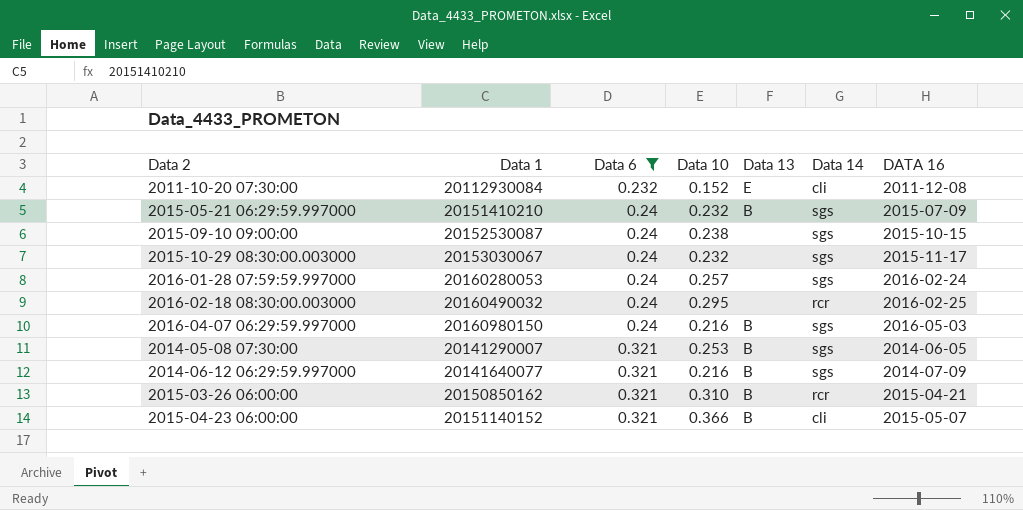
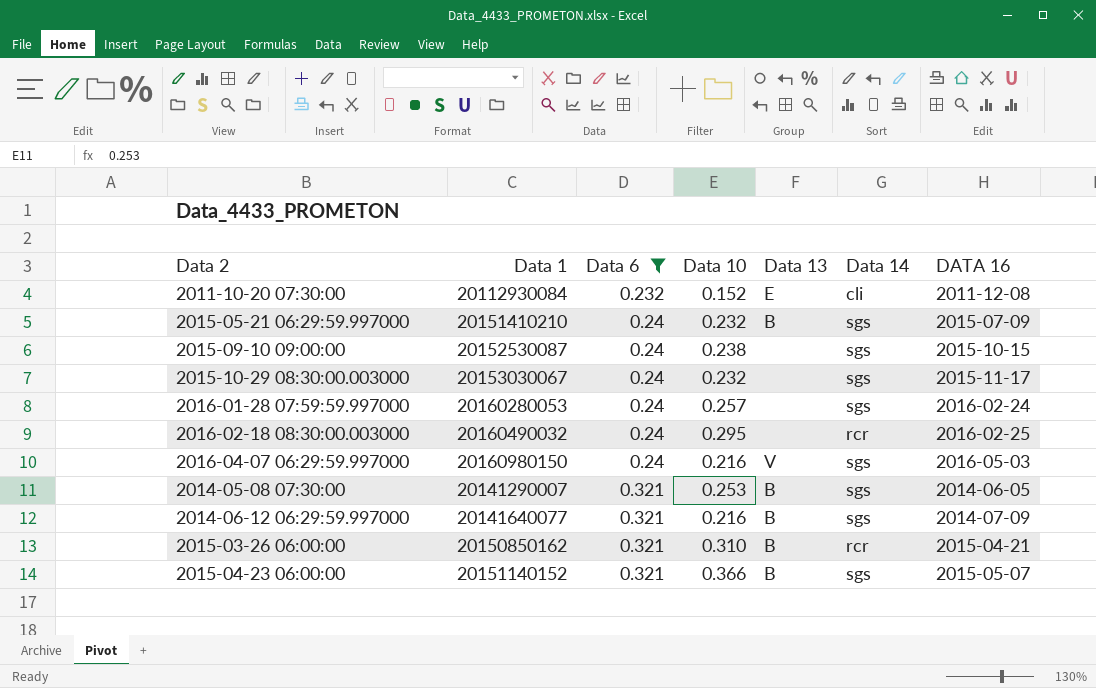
2016-04-07 06:29:59.997000 | Data 13: B -> V
2015-04-23 06:00:00 | Data 14: cli -> sgs

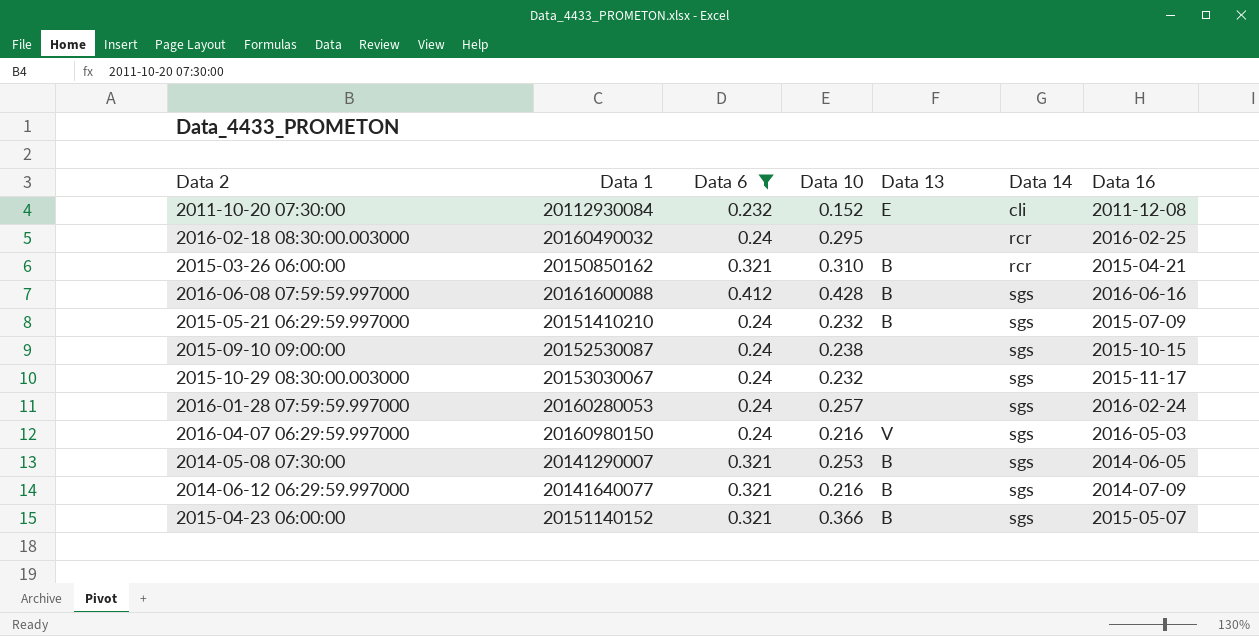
row order: Data 6 ascending -> Data 14 ascending
column name: DATA 16 -> Data 16
row 2016-06-08 07:59:59.997000: none -> 20161600088 | 0.412 | 0.428 | B | sgs | 2016-06-16

